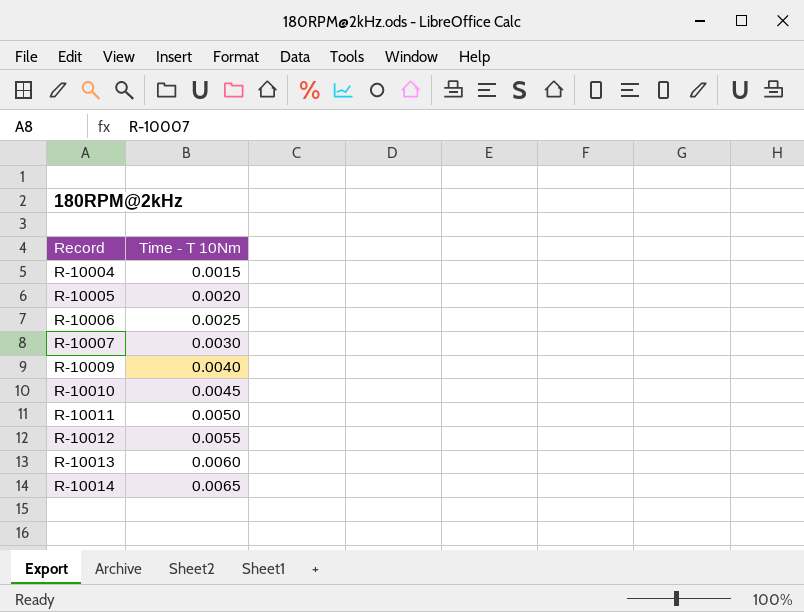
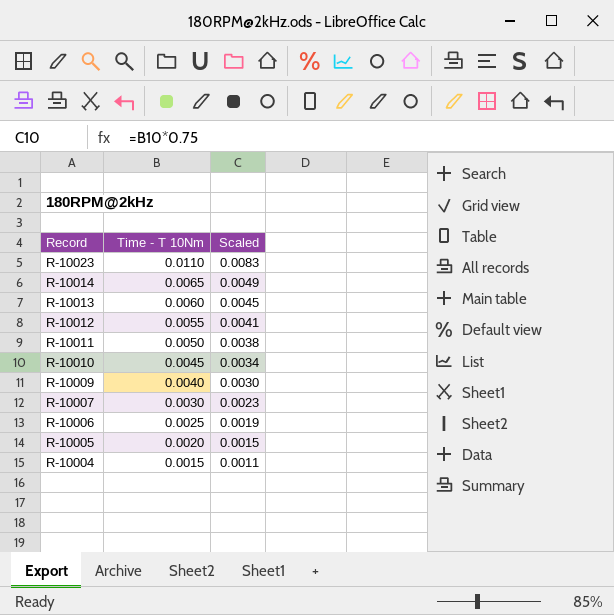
row order: Record ascending -> Record descending
column Scaled | formula: none -> [Time - T 10Nm] * 0.75
row R-10023: none -> 0.0110 | 0.0083

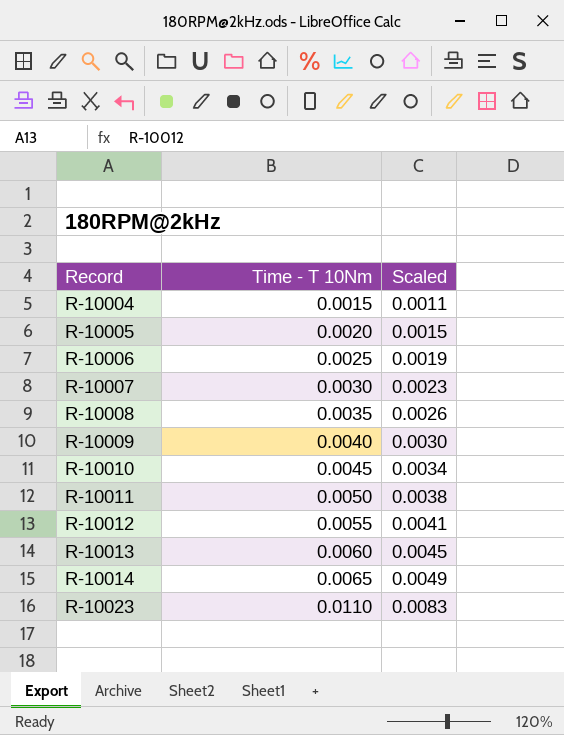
row order: Record descending -> Record ascending
row R-10008: none -> 0.0035 | 0.0026

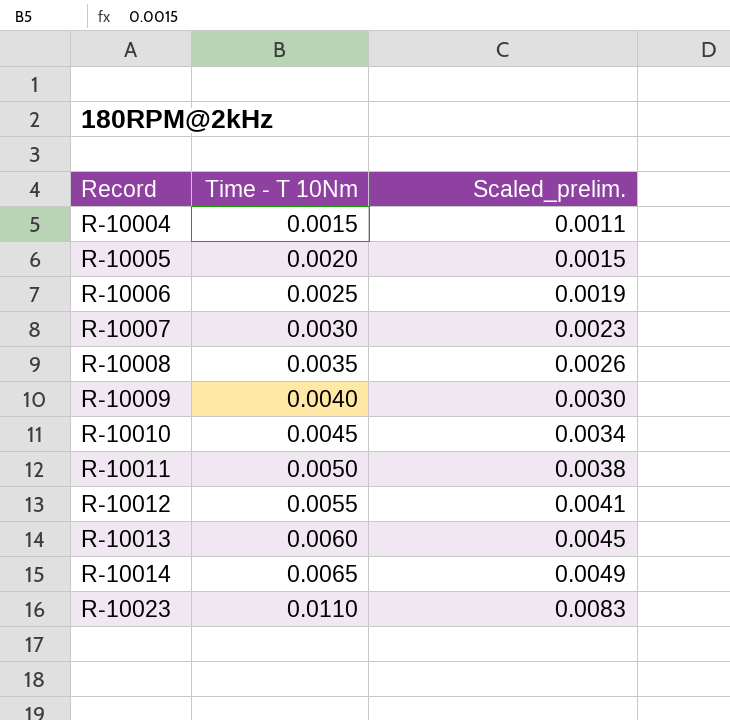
column name: Scaled -> Scaled_prelim.

